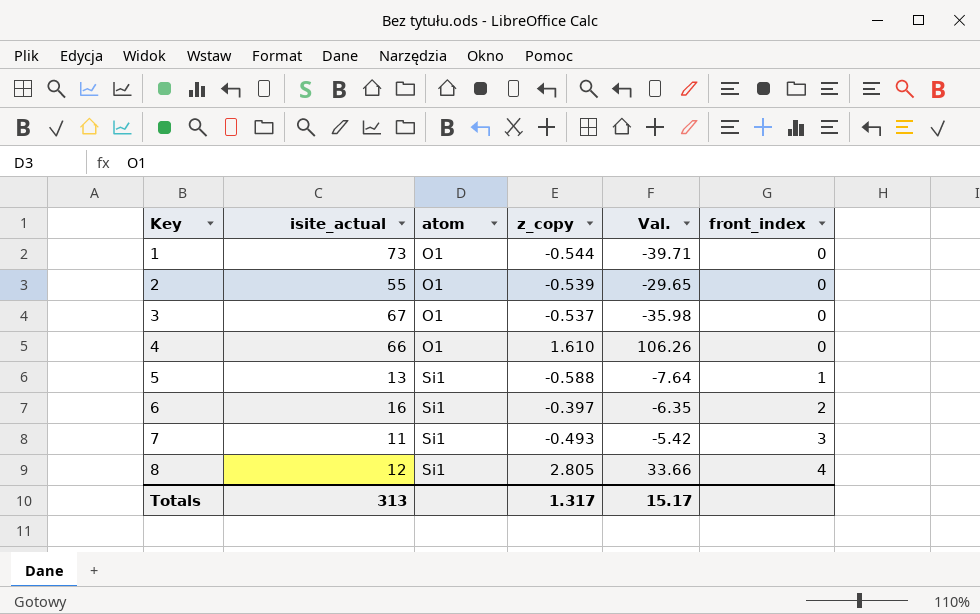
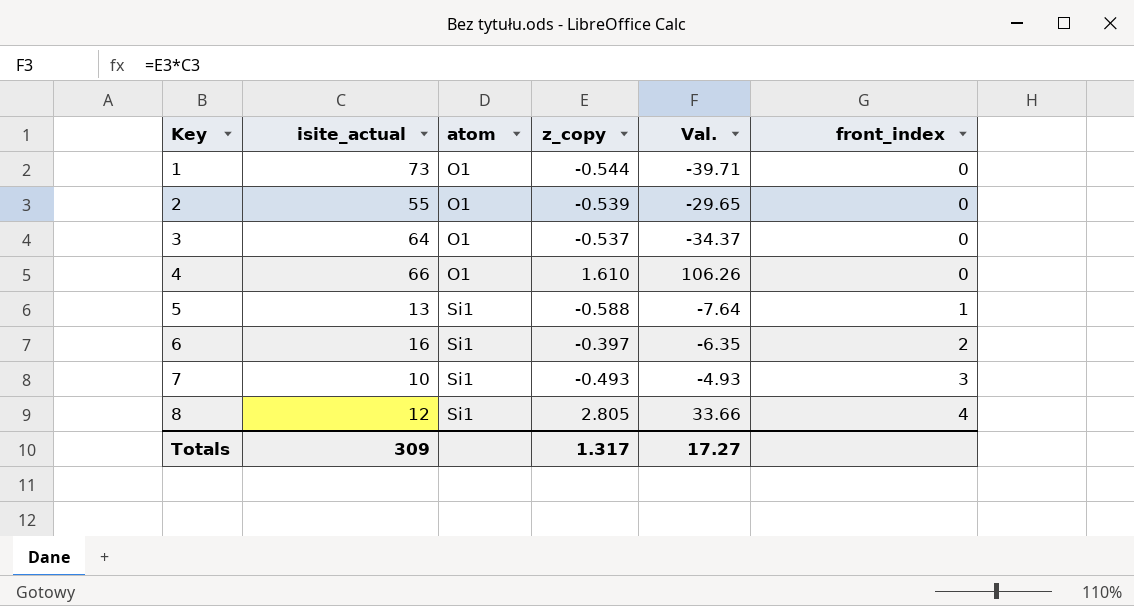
3 | isite_actual: 67 -> 64
3 | Val.: -35.98 -> -34.37
7 | isite_actual: 11 -> 10
7 | Val.: -5.42 -> -4.93
Totals | isite_actual: 313 -> 309
Totals | Val.: 15.17 -> 17.27

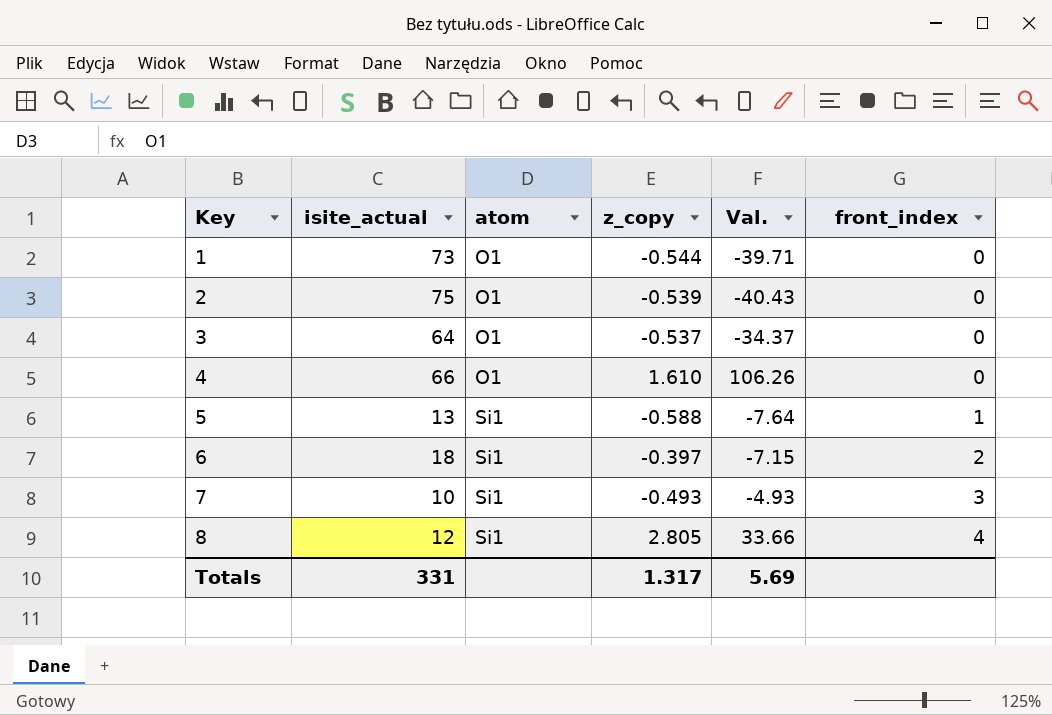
2 | isite_actual: 55 -> 75
2 | Val.: -29.65 -> -40.43
6 | isite_actual: 16 -> 18
6 | Val.: -6.35 -> -7.15
Totals | isite_actual: 309 -> 331
Totals | Val.: 17.27 -> 5.69

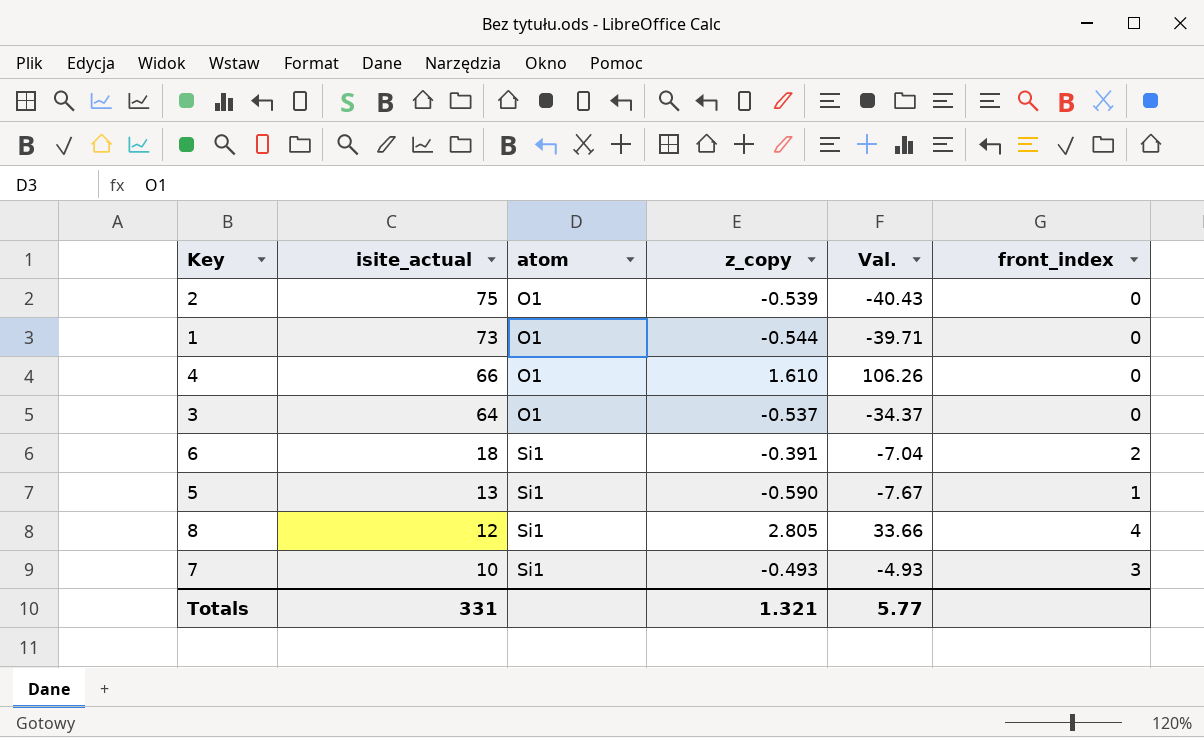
row order: Key ascending -> isite_actual descending
6 | z_copy: -0.397 -> -0.391
6 | Val.: -7.15 -> -7.04
5 | z_copy: -0.588 -> -0.590
5 | Val.: -7.64 -> -7.67
Totals | z_copy: 1.317 -> 1.321
Totals | Val.: 5.69 -> 5.77

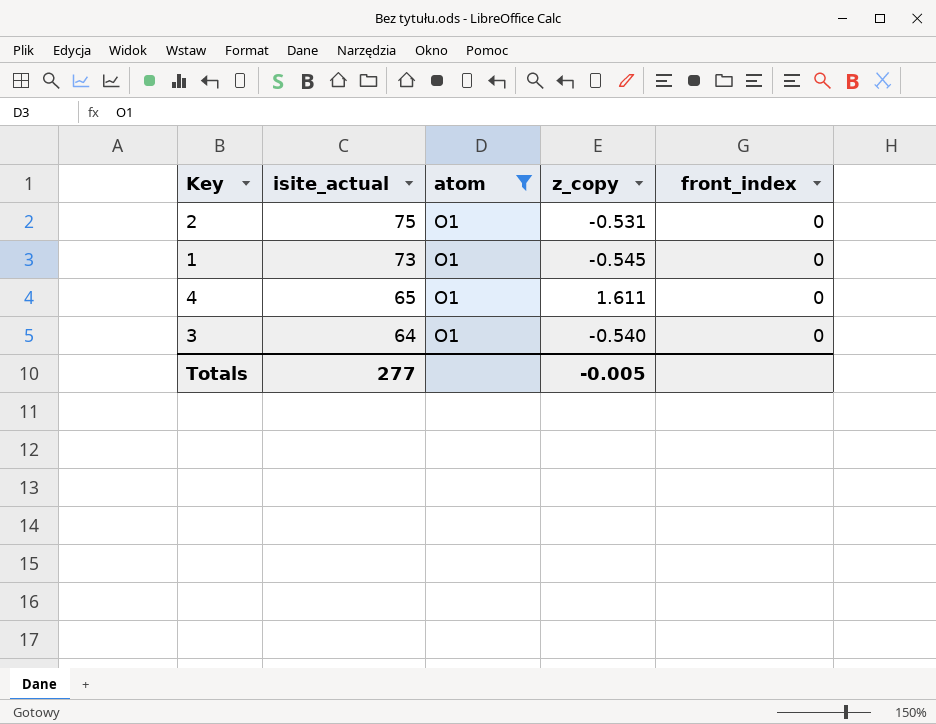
filter: none -> atom = O1
column Val. | formula: [isite_actual] * [z_copy] -> none
2 | z_copy: -0.539 -> -0.531
1 | z_copy: -0.544 -> -0.545
4 | isite_actual: 66 -> 65
4 | z_copy: 1.610 -> 1.611
3 | z_copy: -0.537 -> -0.540
Totals | isite_actual: 331 -> 277
Totals | z_copy: 1.321 -> -0.005

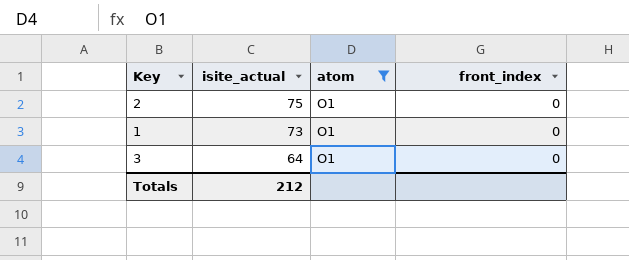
column z_copy | position: 4 -> none
row 4: 65 | O1 | 1.611 | 0 -> none
Totals | isite_actual: 277 -> 212

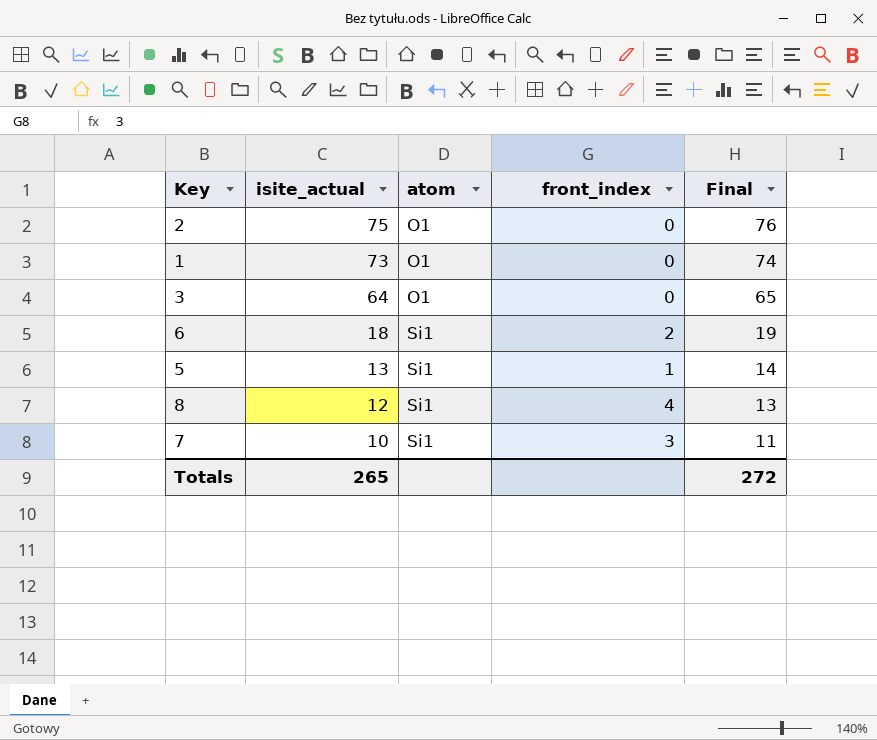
filter: atom = O1 -> none
column Final | formula: none -> [isite_actual] + 1
Totals | isite_actual: 212 -> 265

